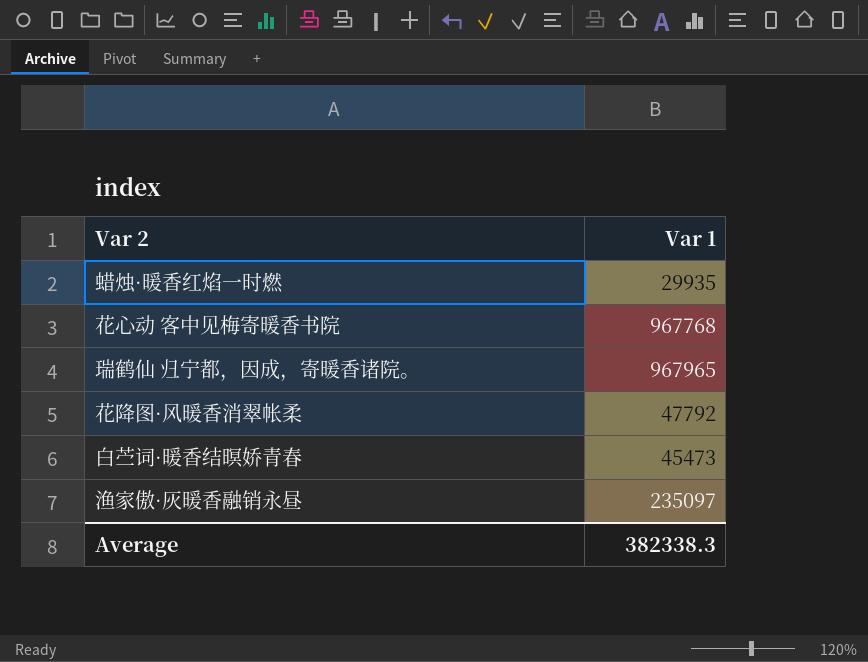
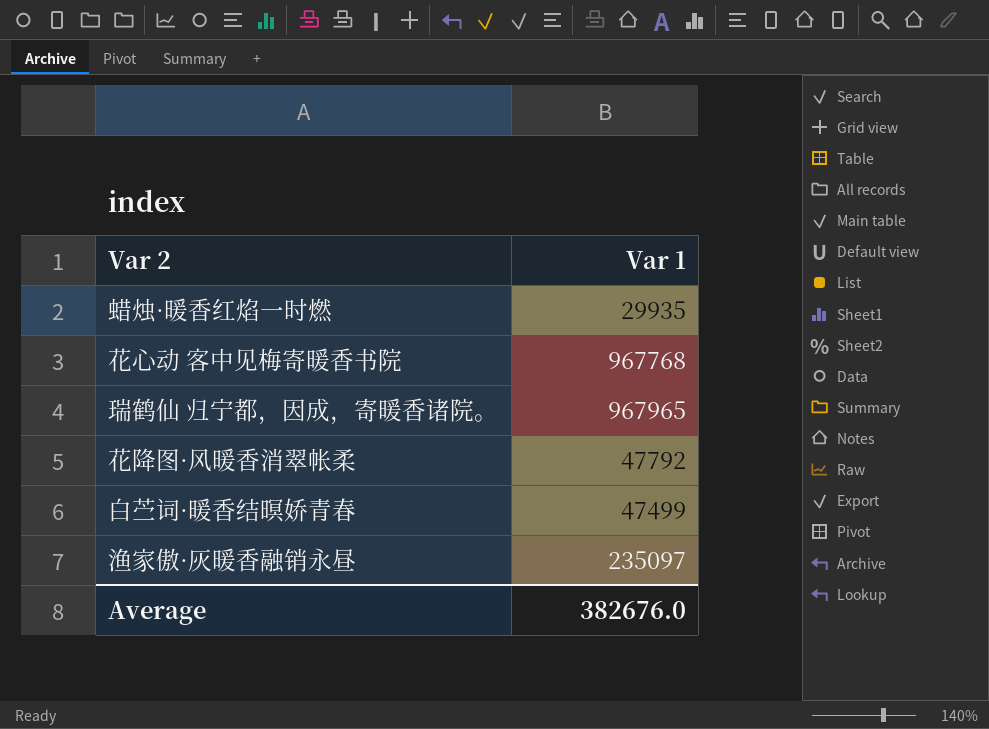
白苎词·暖香结暝娇青春 | Var 1: 45473 -> 47499
Average | Var 1: 382338.3 -> 382676.0

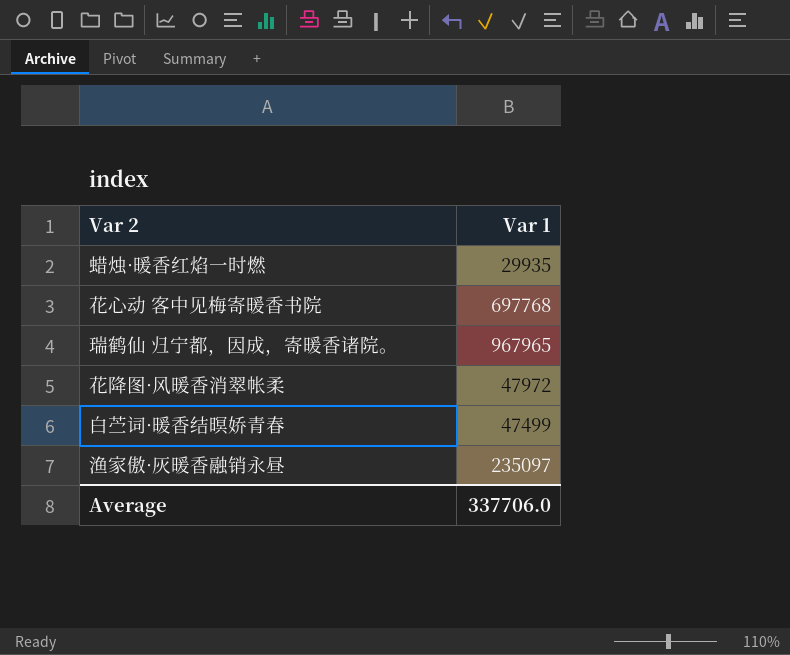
花心动 客中见梅寄暖香书院 | Var 1: 967768 -> 697768
花降图·风暖香消翠帐柔 | Var 1: 47792 -> 47972
Average | Var 1: 382676.0 -> 337706.0

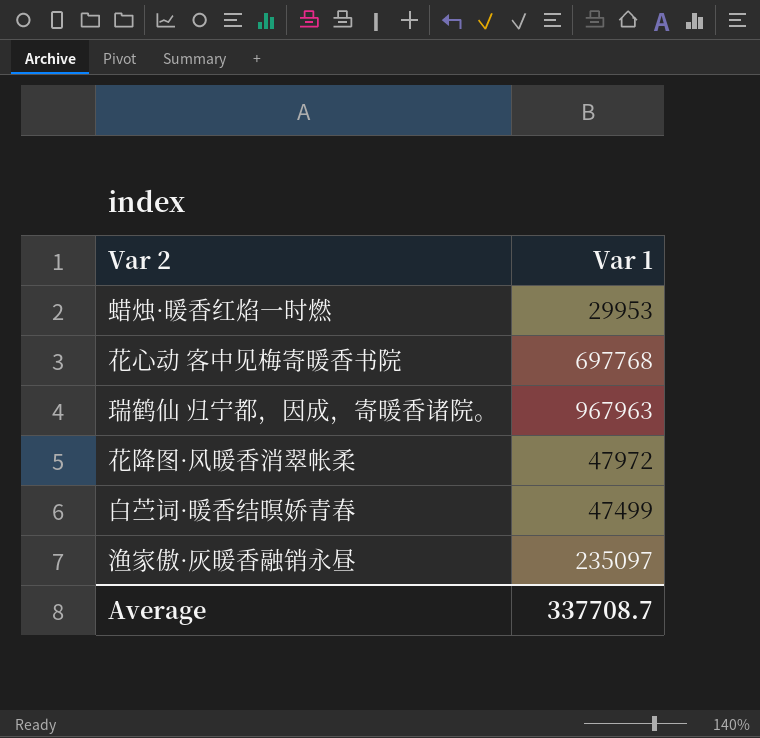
蜡烛·暖香红焰一时燃 | Var 1: 29935 -> 29953
瑞鹤仙 归宁都，因成，寄暖香诸院。 | Var 1: 967965 -> 967963
Average | Var 1: 337706.0 -> 337708.7

